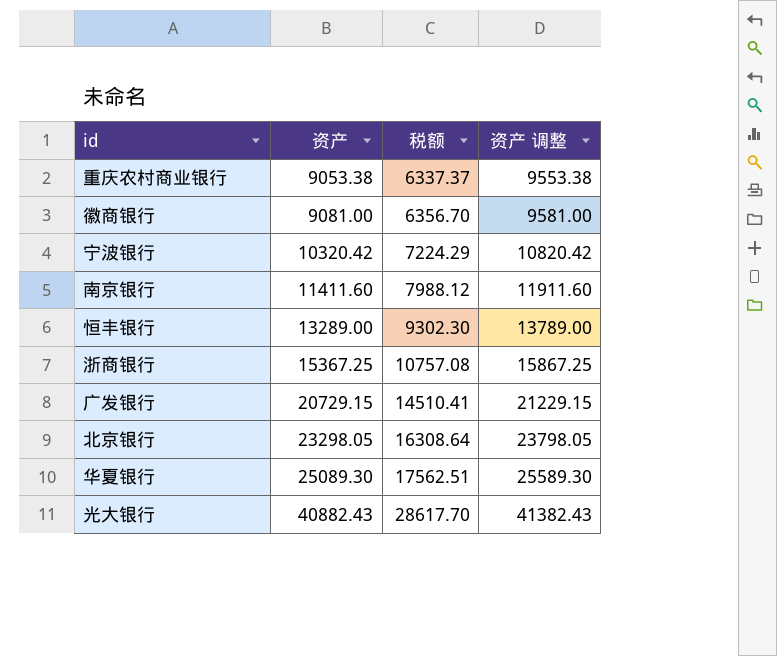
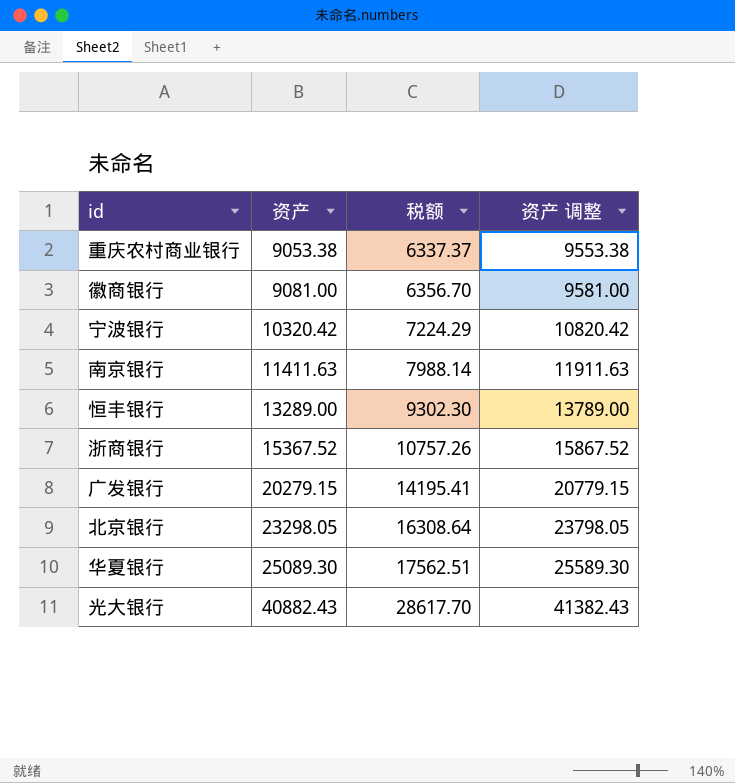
南京银行 | 资产: 11411.60 -> 11411.63
南京银行 | 税额: 7988.12 -> 7988.14
南京银行 | 资产 调整: 11911.60 -> 11911.63
浙商银行 | 资产: 15367.25 -> 15367.52
浙商银行 | 税额: 10757.08 -> 10757.26
浙商银行 | 资产 调整: 15867.25 -> 15867.52
广发银行 | 资产: 20729.15 -> 20279.15
广发银行 | 税额: 14510.41 -> 14195.41
广发银行 | 资产 调整: 21229.15 -> 20779.15

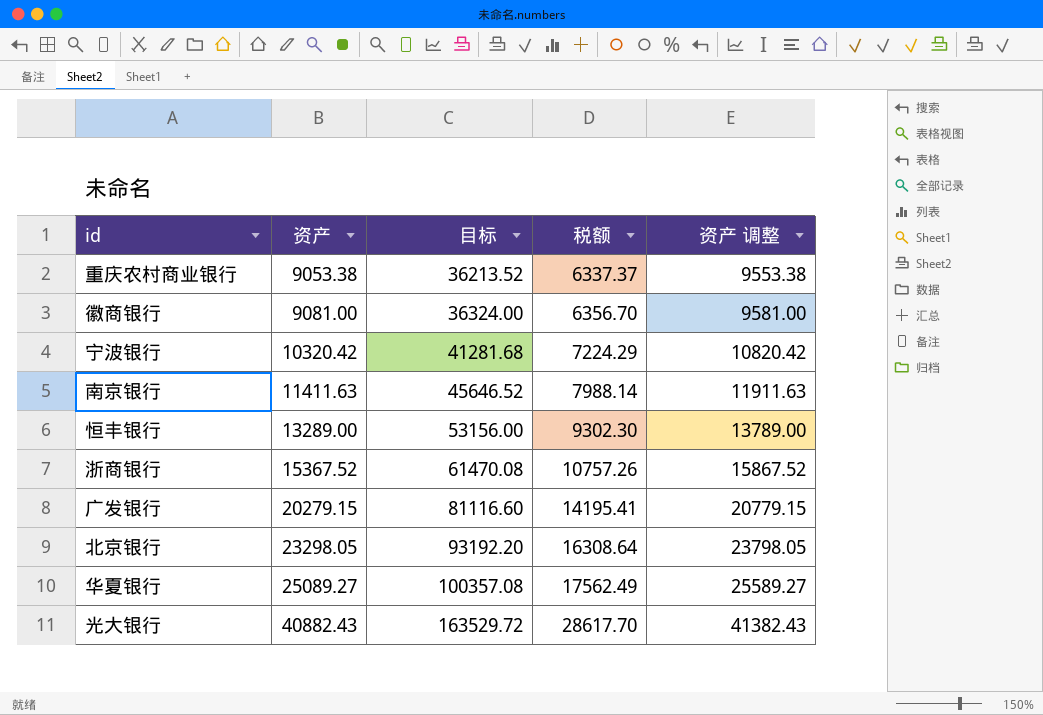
column 目标 | formula: none -> [资产] * 4
华夏银行 | 资产: 25089.30 -> 25089.27
华夏银行 | 税额: 17562.51 -> 17562.49
华夏银行 | 资产 调整: 25589.30 -> 25589.27

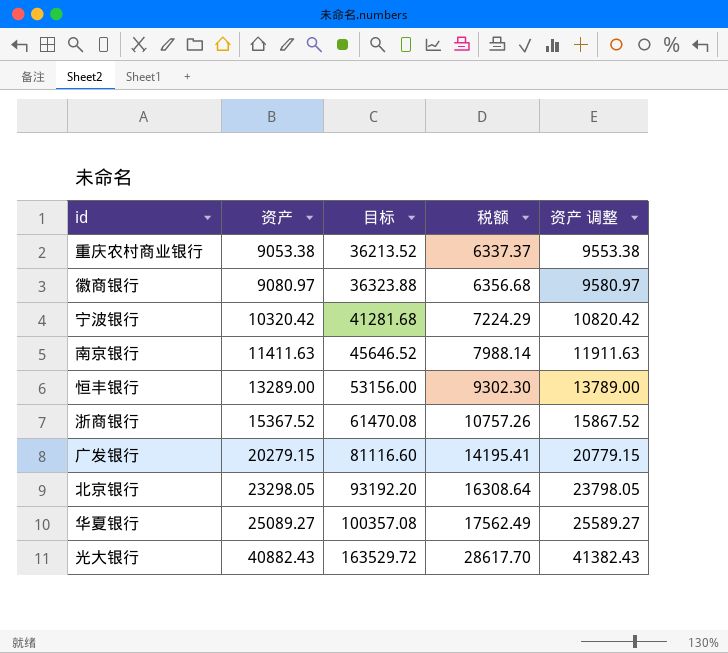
徽商银行 | 资产: 9081.00 -> 9080.97
徽商银行 | 目标: 36324.00 -> 36323.88
徽商银行 | 税额: 6356.70 -> 6356.68
徽商银行 | 资产 调整: 9581.00 -> 9580.97

